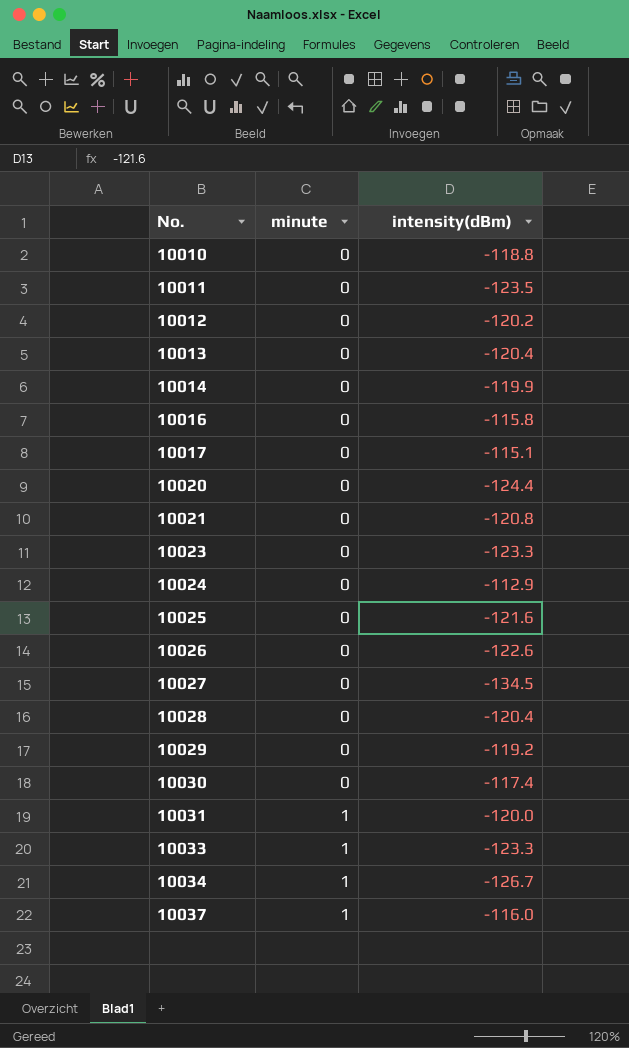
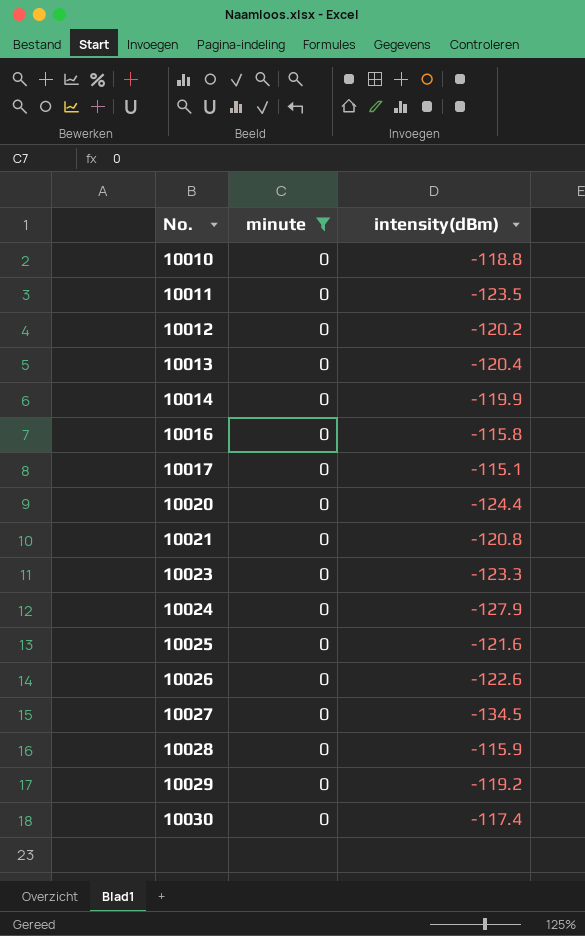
filter: none -> minute = 0
10024 | intensity(dBm): -112.9 -> -127.9
10028 | intensity(dBm): -120.4 -> -115.9

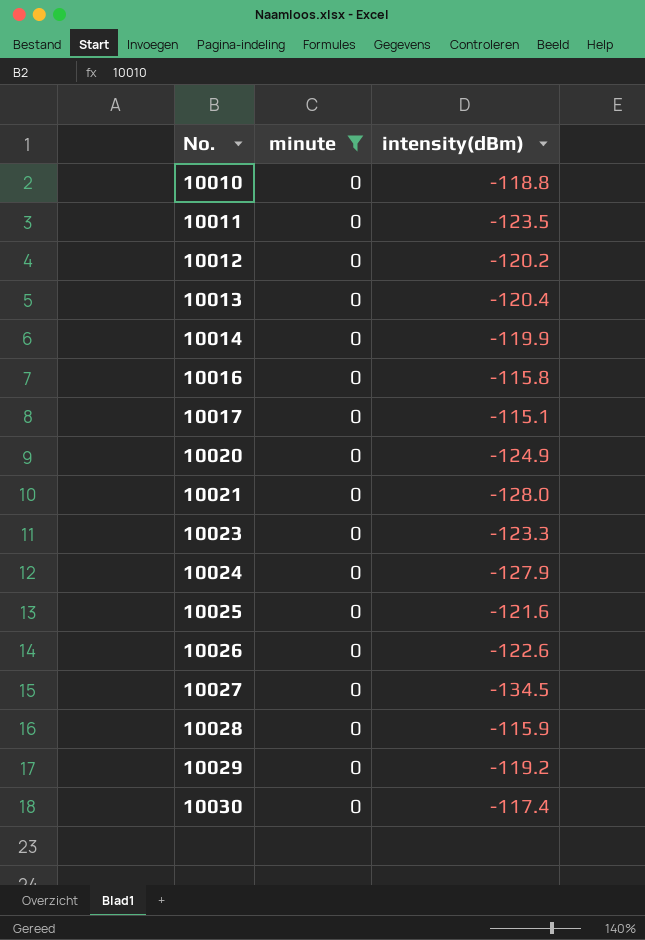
10020 | intensity(dBm): -124.4 -> -124.9
10021 | intensity(dBm): -120.8 -> -128.0

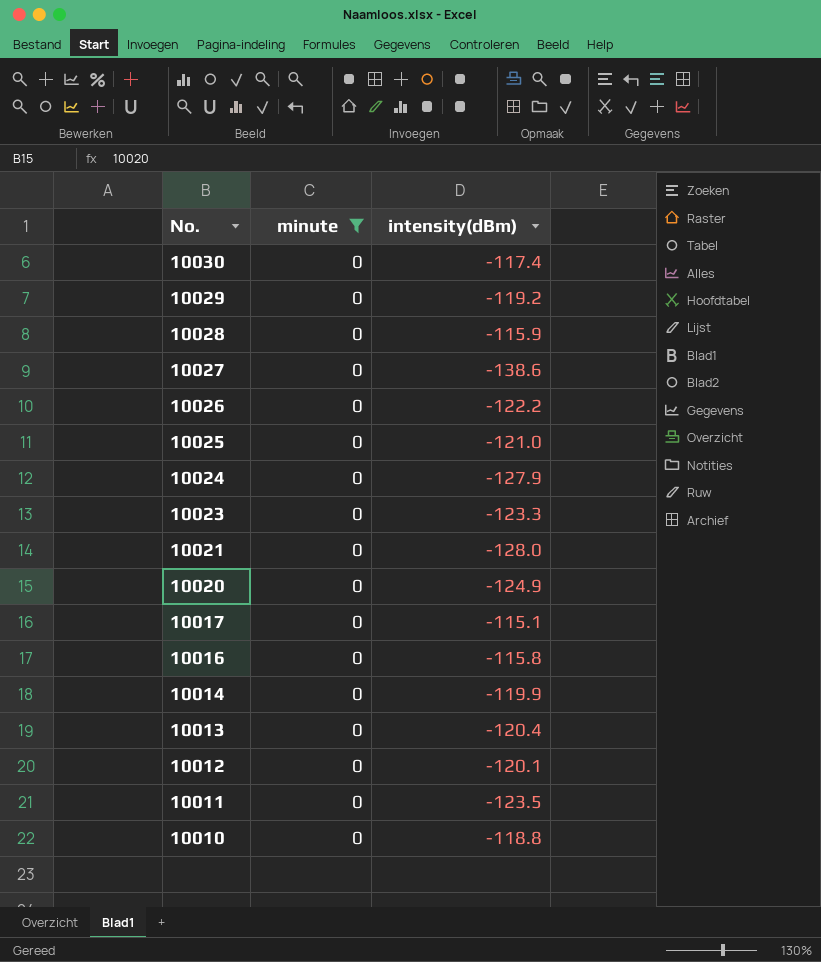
row order: No. ascending -> No. descending
10027 | intensity(dBm): -134.5 -> -138.6
10026 | intensity(dBm): -122.6 -> -122.2
10025 | intensity(dBm): -121.6 -> -121.0
10012 | intensity(dBm): -120.2 -> -120.1

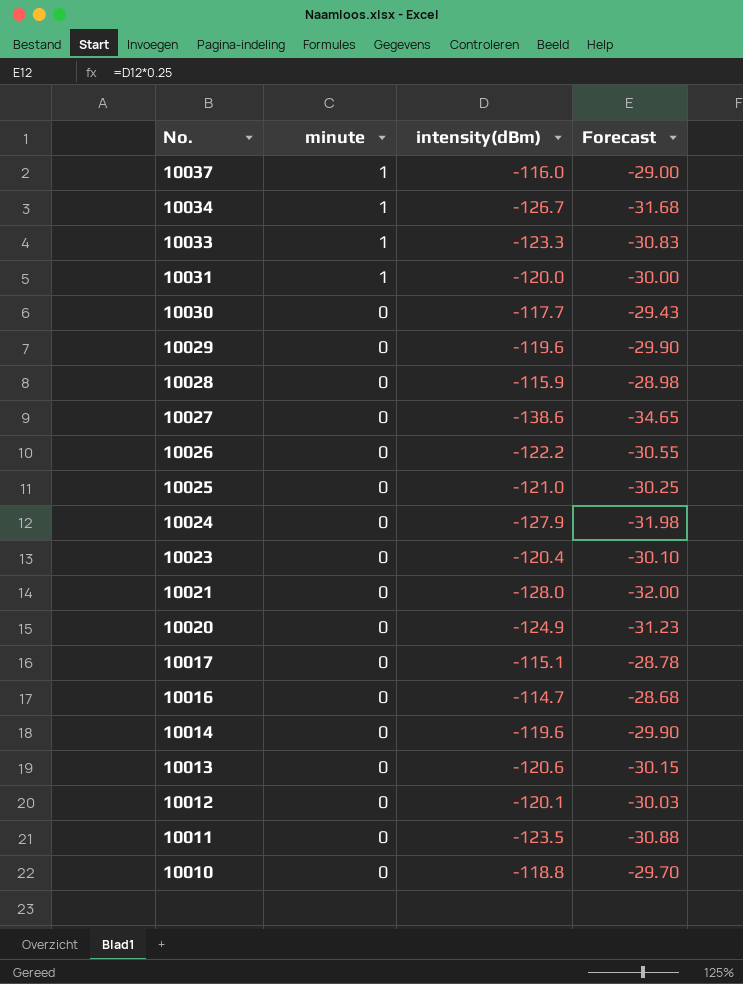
filter: minute = 0 -> none
column Forecast | formula: none -> [intensity(dBm)] * 0.25
10030 | intensity(dBm): -117.4 -> -117.7
10029 | intensity(dBm): -119.2 -> -119.6
10023 | intensity(dBm): -123.3 -> -120.4
10016 | intensity(dBm): -115.8 -> -114.7
10014 | intensity(dBm): -119.9 -> -119.6
10013 | intensity(dBm): -120.4 -> -120.6

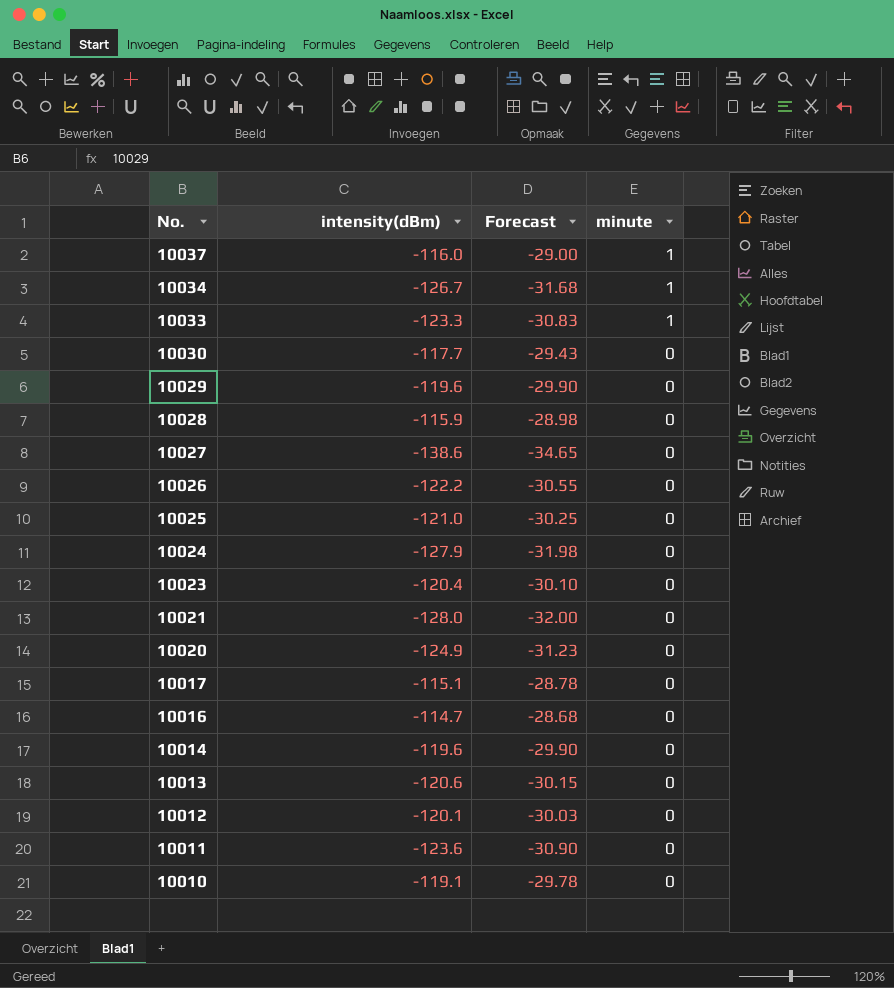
column minute | position: 2 -> 4
row 10031: 1 | -120.0 | -30.00 -> none
10011 | intensity(dBm): -123.5 -> -123.6
10011 | Forecast: -30.88 -> -30.90
10010 | intensity(dBm): -118.8 -> -119.1
10010 | Forecast: -29.70 -> -29.78

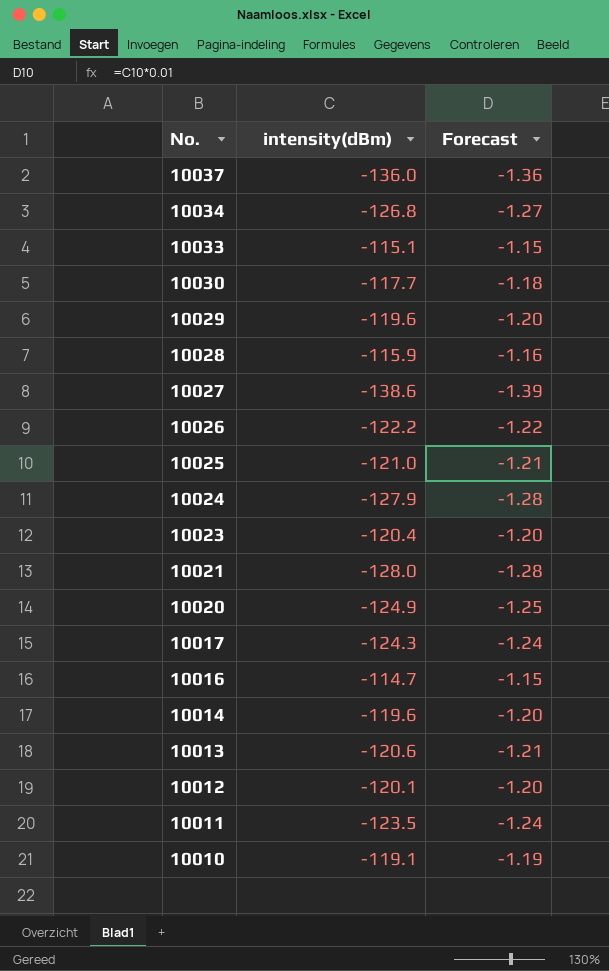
column minute | position: 4 -> none
column Forecast | formula: [intensity(dBm)] * 0.25 -> [intensity(dBm)] * 0.01
10037 | intensity(dBm): -116.0 -> -136.0
10034 | intensity(dBm): -126.7 -> -126.8
10033 | intensity(dBm): -123.3 -> -115.1
10017 | intensity(dBm): -115.1 -> -124.3
10011 | intensity(dBm): -123.6 -> -123.5

